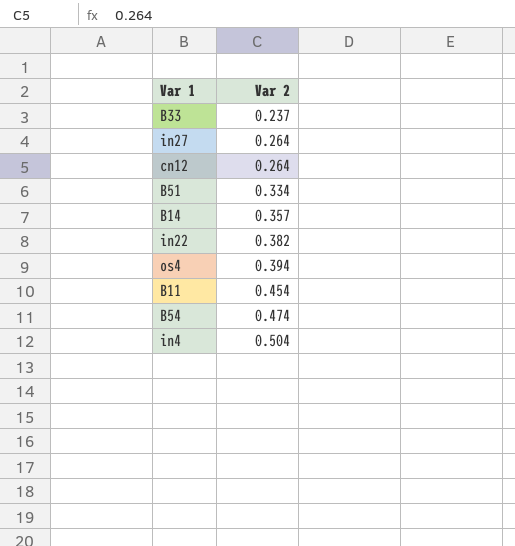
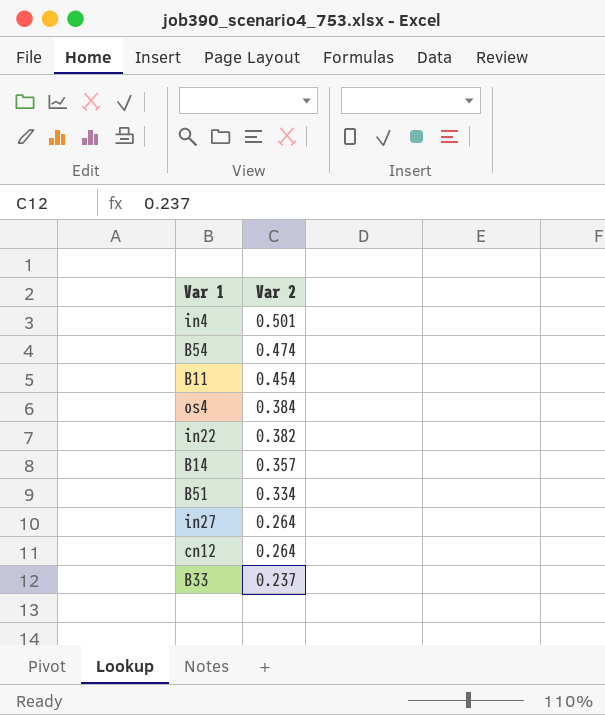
row order: Var 2 ascending -> Var 2 descending
in4 | Var 2: 0.504 -> 0.501
os4 | Var 2: 0.394 -> 0.384

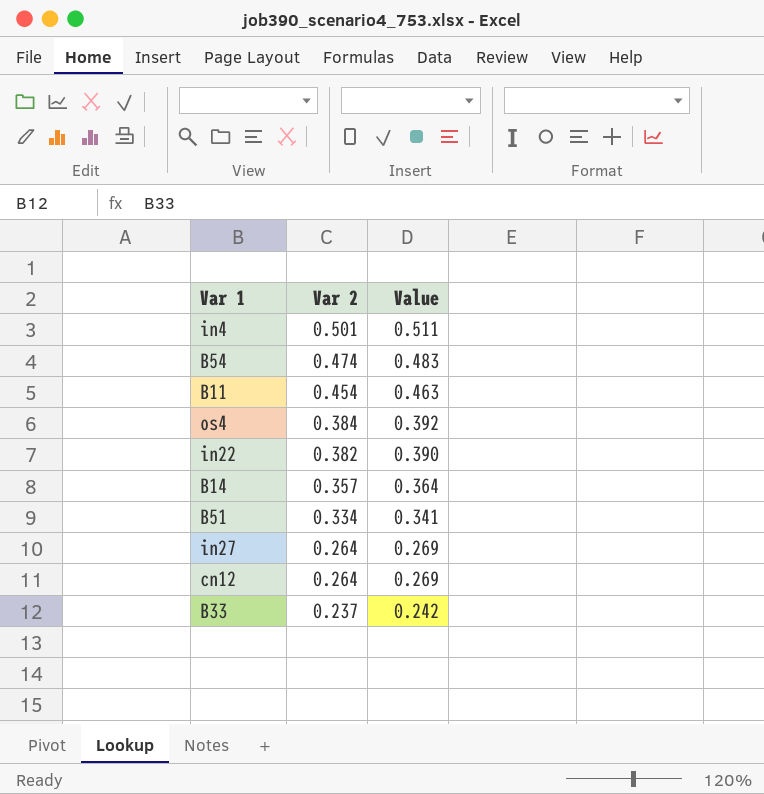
column Value | formula: none -> [Var 2] * 1.02

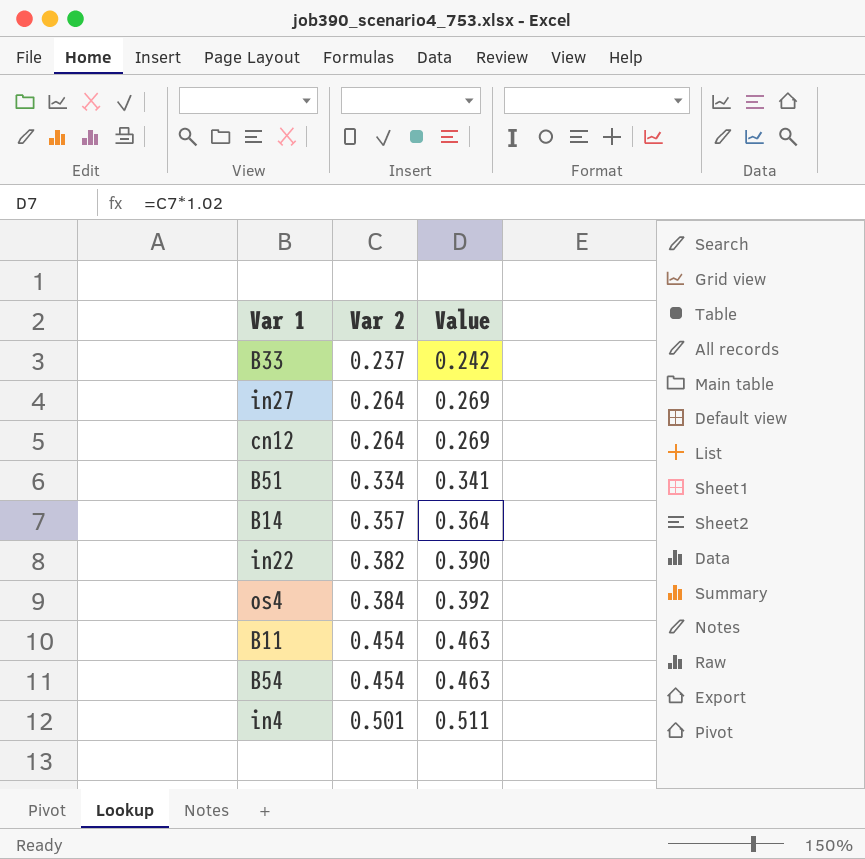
row order: Var 2 descending -> Var 2 ascending
B54 | Var 2: 0.474 -> 0.454
B54 | Value: 0.483 -> 0.463

